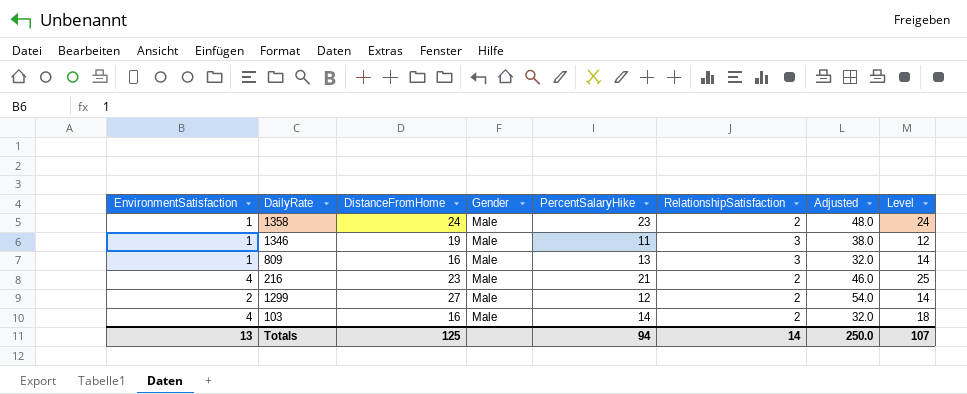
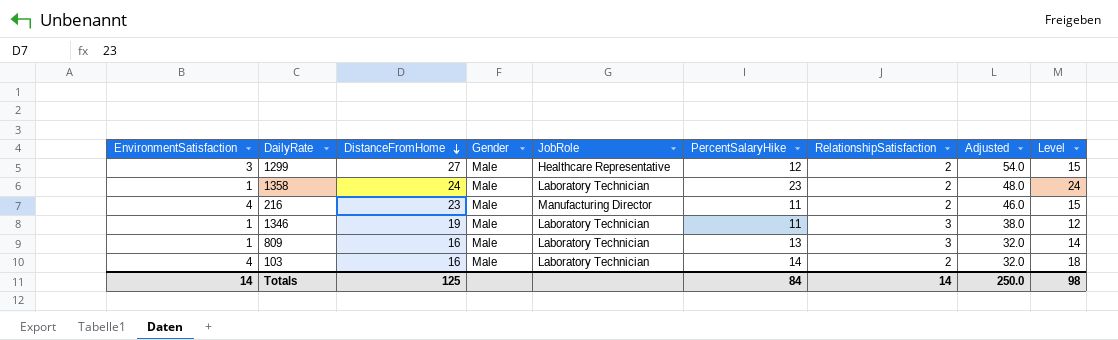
row order: none -> DistanceFromHome descending
column JobRole | position: none -> 5
1299 | EnvironmentSatisfaction: 2 -> 3
1299 | Level: 14 -> 15
216 | PercentSalaryHike: 21 -> 11
216 | Level: 25 -> 15
Totals | EnvironmentSatisfaction: 13 -> 14
Totals | PercentSalaryHike: 94 -> 84
Totals | Level: 107 -> 98

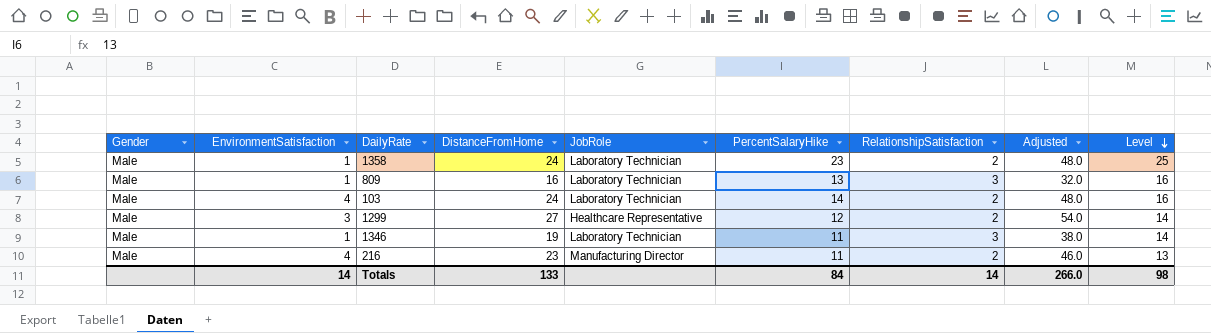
row order: DistanceFromHome descending -> Level descending
column Gender | position: 4 -> 1
column Level | formula: [EnvironmentSatisfaction] + [PercentSalaryHike] -> [PercentSalaryHike] + [RelationshipSatisfaction]
103 | DistanceFromHome: 16 -> 24
103 | Adjusted: 32.0 -> 48.0
Totals | DistanceFromHome: 125 -> 133
Totals | Adjusted: 250.0 -> 266.0

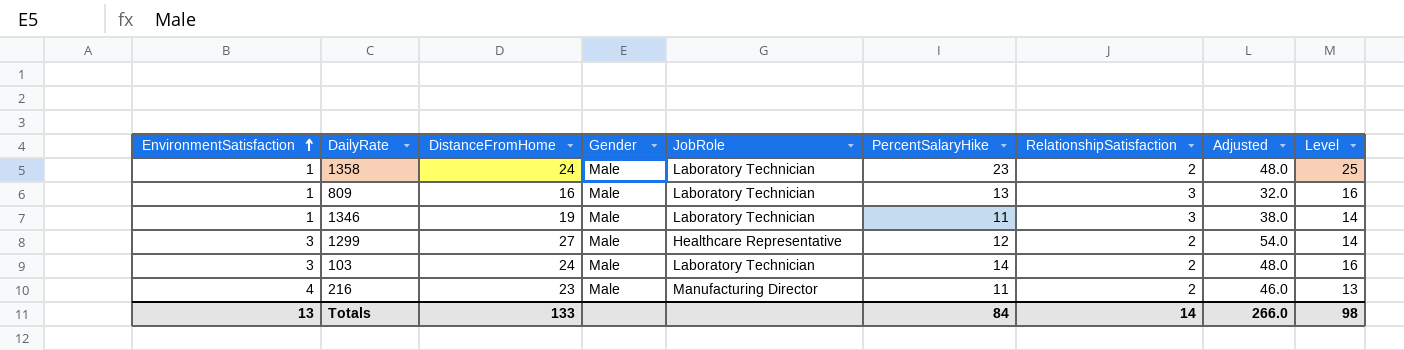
row order: Level descending -> EnvironmentSatisfaction ascending
column Gender | position: 1 -> 4
103 | EnvironmentSatisfaction: 4 -> 3
Totals | EnvironmentSatisfaction: 14 -> 13

